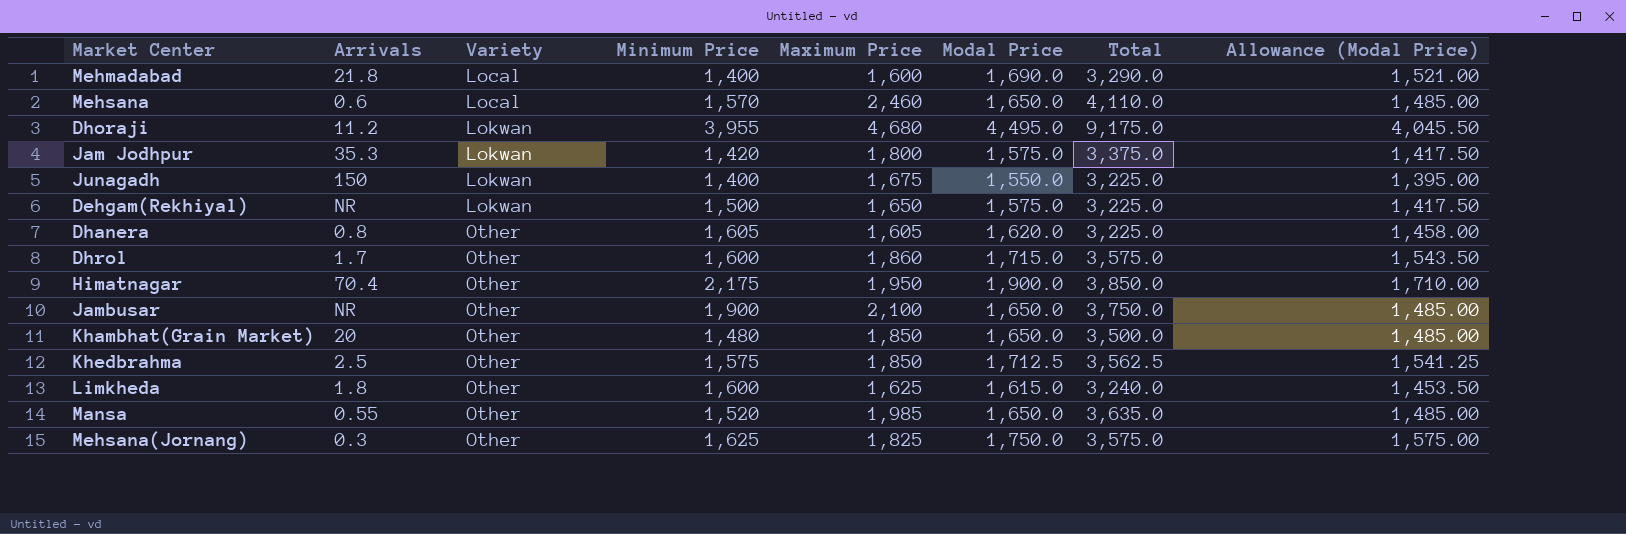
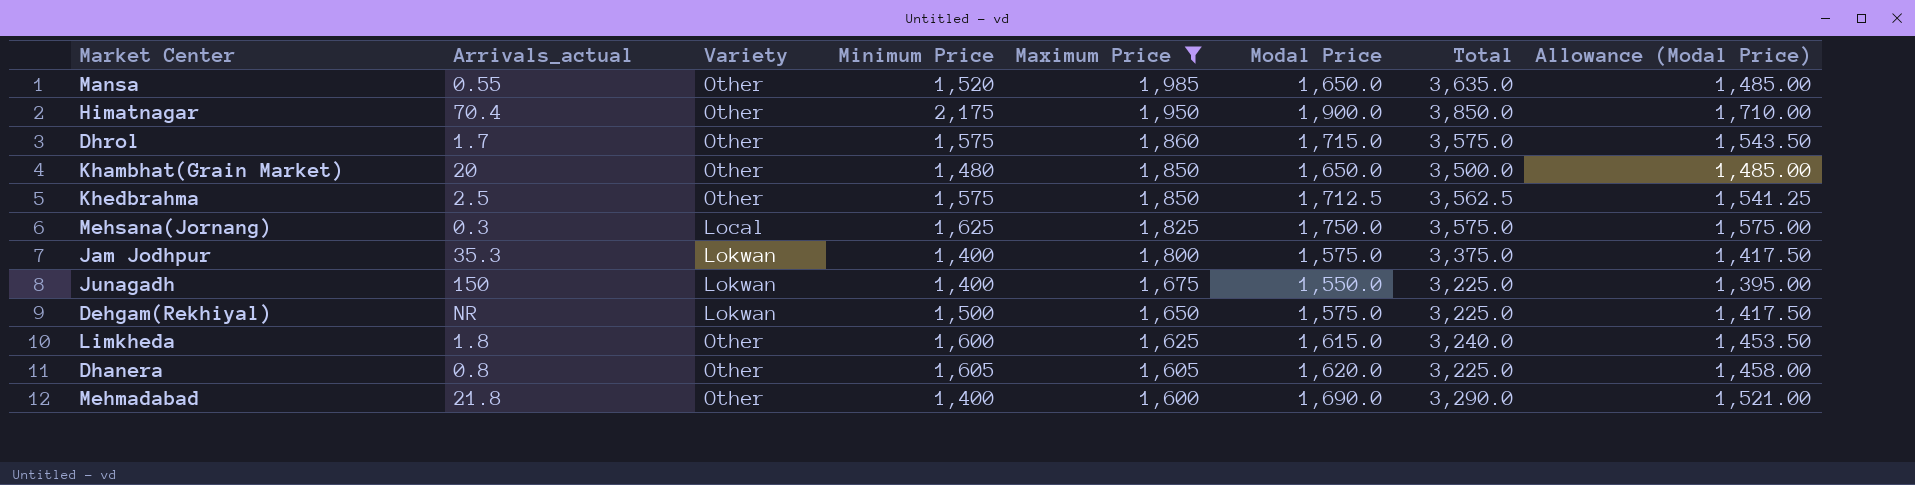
filter: none -> Maximum Price <= 1,985
row order: Variety ascending -> Maximum Price descending
column name: Arrivals -> Arrivals_actual
Dhrol | Minimum Price: 1,600 -> 1,575
Mehsana(Jornang) | Variety: Other -> Local
Jam Jodhpur | Minimum Price: 1,420 -> 1,400
Mehmadabad | Variety: Local -> Other

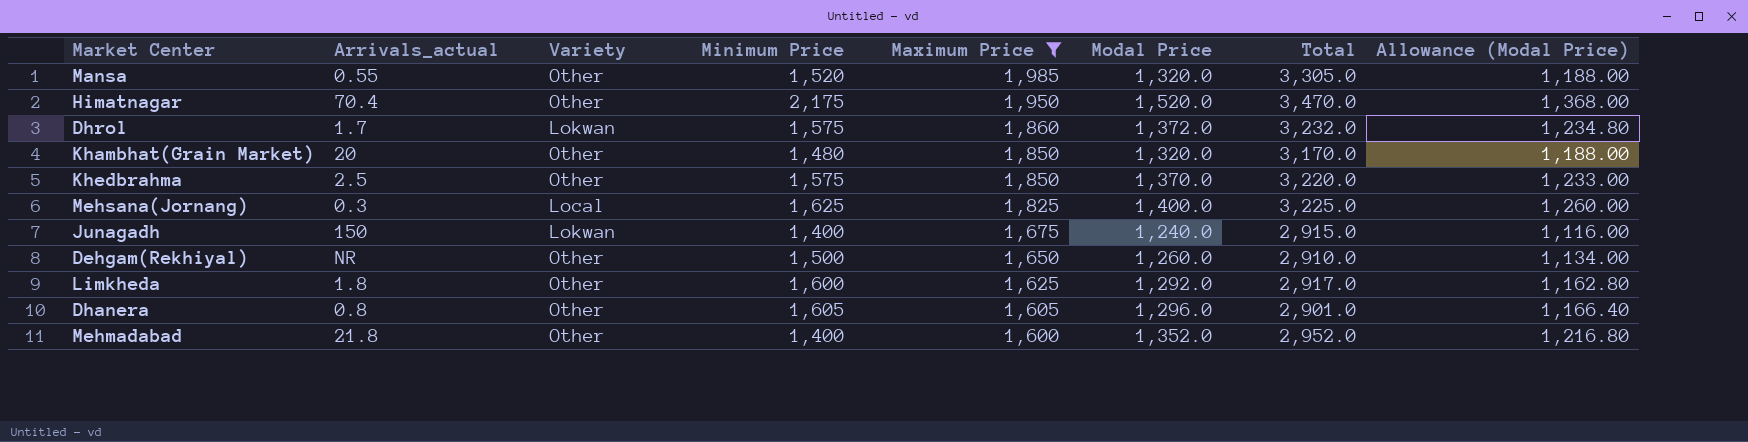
row Jam Jodhpur: 35.3 | Lokwan | 1,400 | 1,800 | 1,575.0 | 3,375.0 | 1,417.50 -> none
Mansa | Modal Price: 1,650.0 -> 1,320.0
Mansa | Total: 3,635.0 -> 3,305.0
Mansa | Allowance (Modal Price): 1,485.00 -> 1,188.00
Himatnagar | Modal Price: 1,900.0 -> 1,520.0
Himatnagar | Total: 3,850.0 -> 3,470.0
Himatnagar | Allowance (Modal Price): 1,710.00 -> 1,368.00
Dhrol | Variety: Other -> Lokwan
Dhrol | Modal Price: 1,715.0 -> 1,372.0
Dhrol | Total: 3,575.0 -> 3,232.0
Dhrol | Allowance (Modal Price): 1,543.50 -> 1,234.80
Khambhat(Grain Market) | Modal Price: 1,650.0 -> 1,320.0
Khambhat(Grain Market) | Total: 3,500.0 -> 3,170.0
Khambhat(Grain Market) | Allowance (Modal Price): 1,485.00 -> 1,188.00
Khedbrahma | Modal Price: 1,712.5 -> 1,370.0
Khedbrahma | Total: 3,562.5 -> 3,220.0
Khedbrahma | Allowance (Modal Price): 1,541.25 -> 1,233.00
Mehsana(Jornang) | Modal Price: 1,750.0 -> 1,400.0
Mehsana(Jornang) | Total: 3,575.0 -> 3,225.0
Mehsana(Jornang) | Allowance (Modal Price): 1,575.00 -> 1,260.00
Junagadh | Modal Price: 1,550.0 -> 1,240.0
Junagadh | Total: 3,225.0 -> 2,915.0
Junagadh | Allowance (Modal Price): 1,395.00 -> 1,116.00
Dehgam(Rekhiyal) | Variety: Lokwan -> Other
Dehgam(Rekhiyal) | Modal Price: 1,575.0 -> 1,260.0
Dehgam(Rekhiyal) | Total: 3,225.0 -> 2,910.0
Dehgam(Rekhiyal) | Allowance (Modal Price): 1,417.50 -> 1,134.00
Limkheda | Modal Price: 1,615.0 -> 1,292.0
Limkheda | Total: 3,240.0 -> 2,917.0
Limkheda | Allowance (Modal Price): 1,453.50 -> 1,162.80
Dhanera | Modal Price: 1,620.0 -> 1,296.0
Dhanera | Total: 3,225.0 -> 2,901.0
Dhanera | Allowance (Modal Price): 1,458.00 -> 1,166.40
Mehmadabad | Modal Price: 1,690.0 -> 1,352.0
Mehmadabad | Total: 3,290.0 -> 2,952.0
Mehmadabad | Allowance (Modal Price): 1,521.00 -> 1,216.80

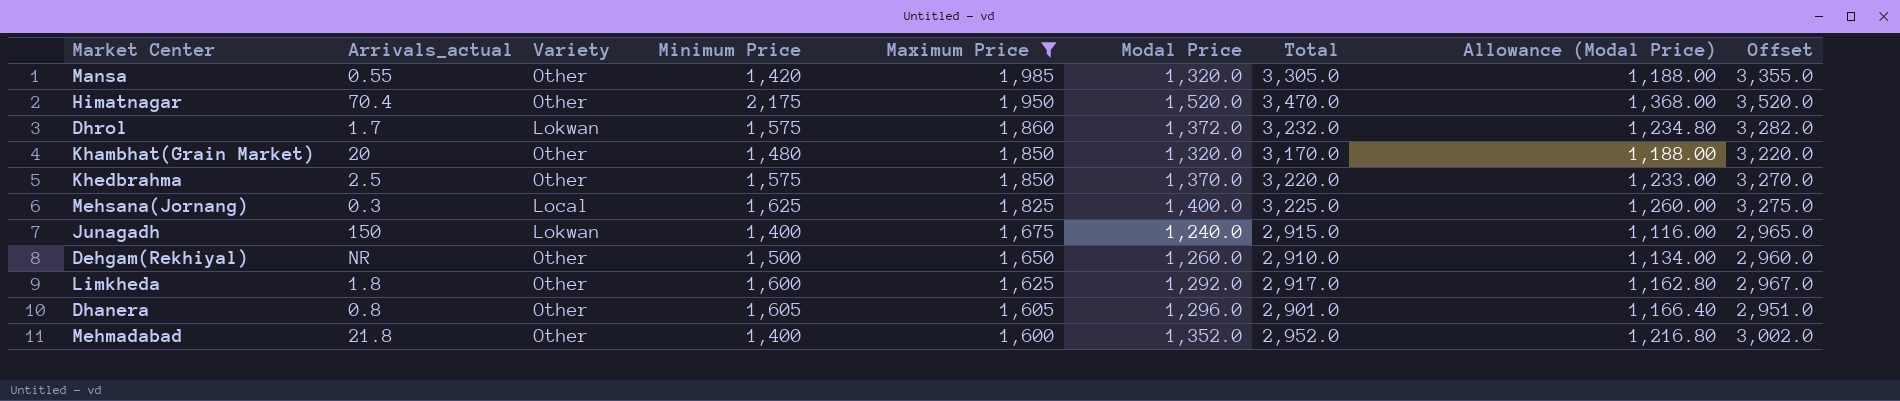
column Offset | formula: none -> [Total] + 50
Mansa | Minimum Price: 1,520 -> 1,420

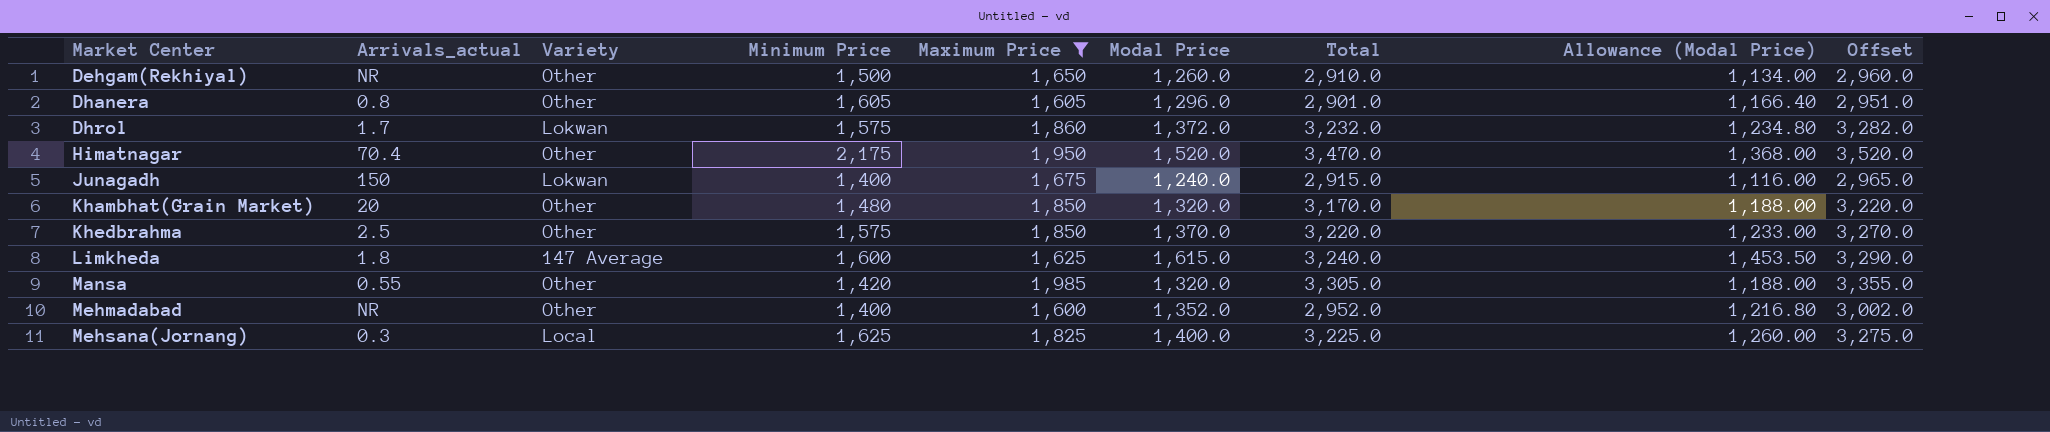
row order: Maximum Price descending -> Market Center ascending
Limkheda | Variety: Other -> 147 Average
Limkheda | Modal Price: 1,292.0 -> 1,615.0
Limkheda | Total: 2,917.0 -> 3,240.0
Limkheda | Allowance (Modal Price): 1,162.80 -> 1,453.50
Limkheda | Offset: 2,967.0 -> 3,290.0
Mehmadabad | Arrivals_actual: 21.8 -> NR

